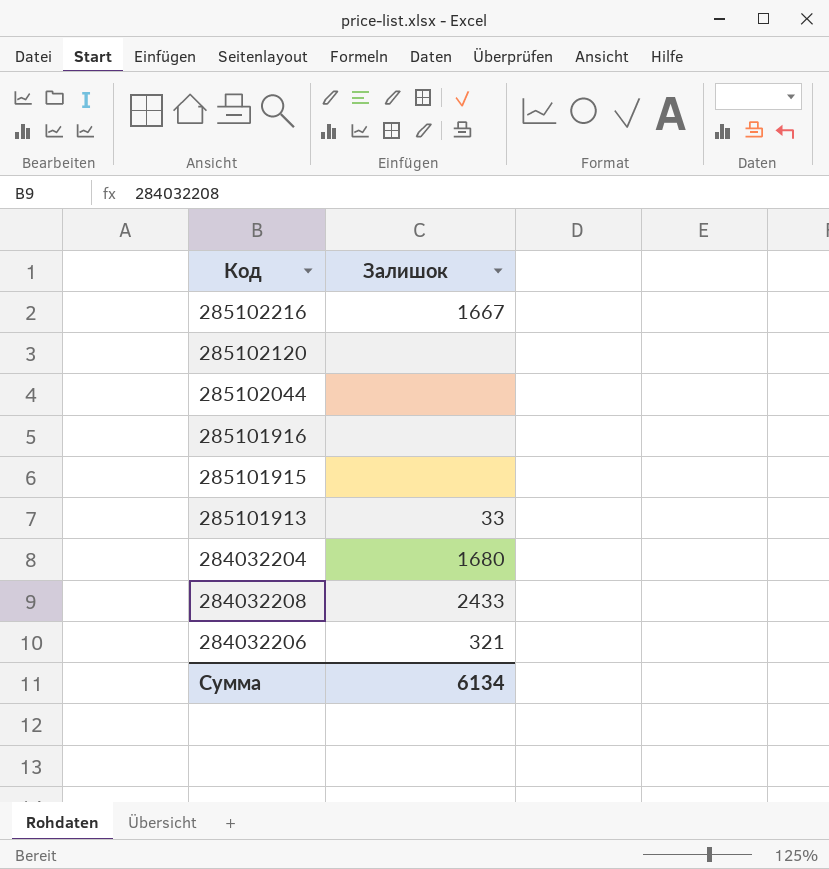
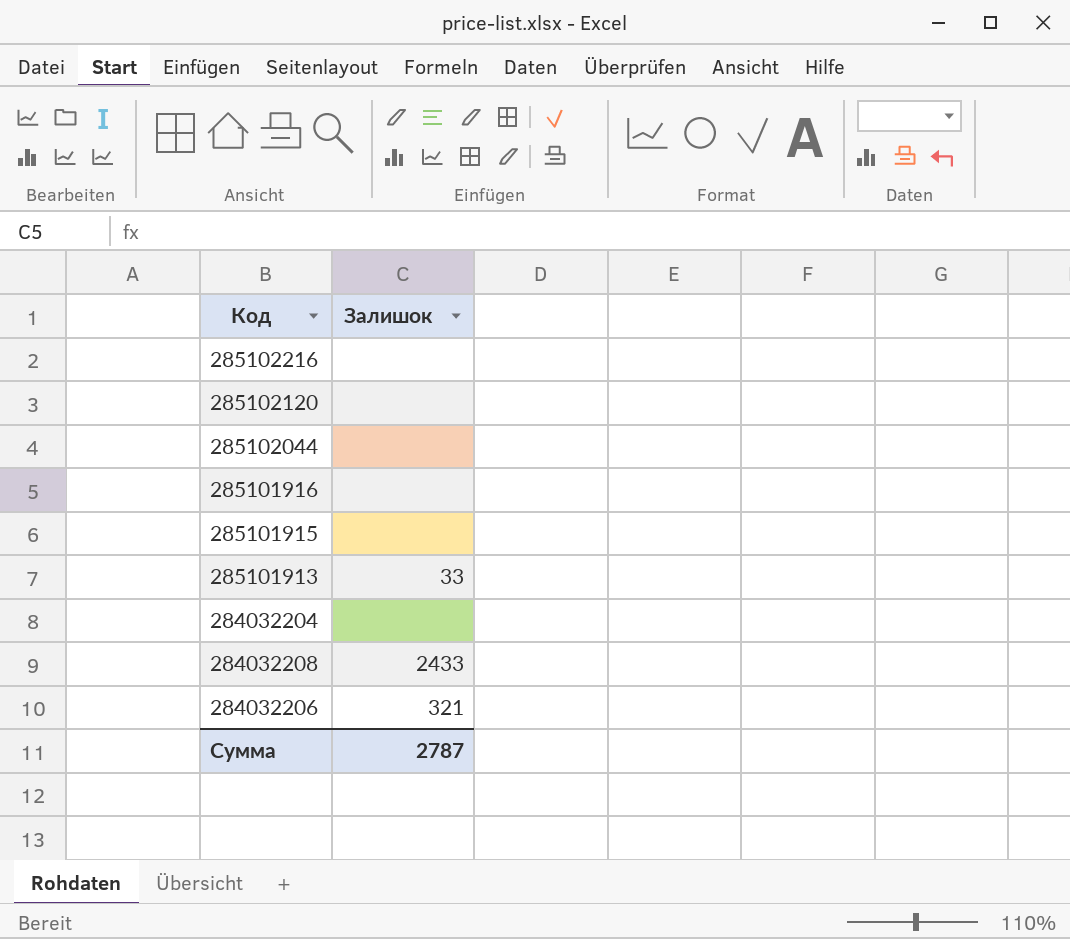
285102216 | Залишок: 1667 -> none
284032204 | Залишок: 1680 -> none
Сумма | Залишок: 6134 -> 2787

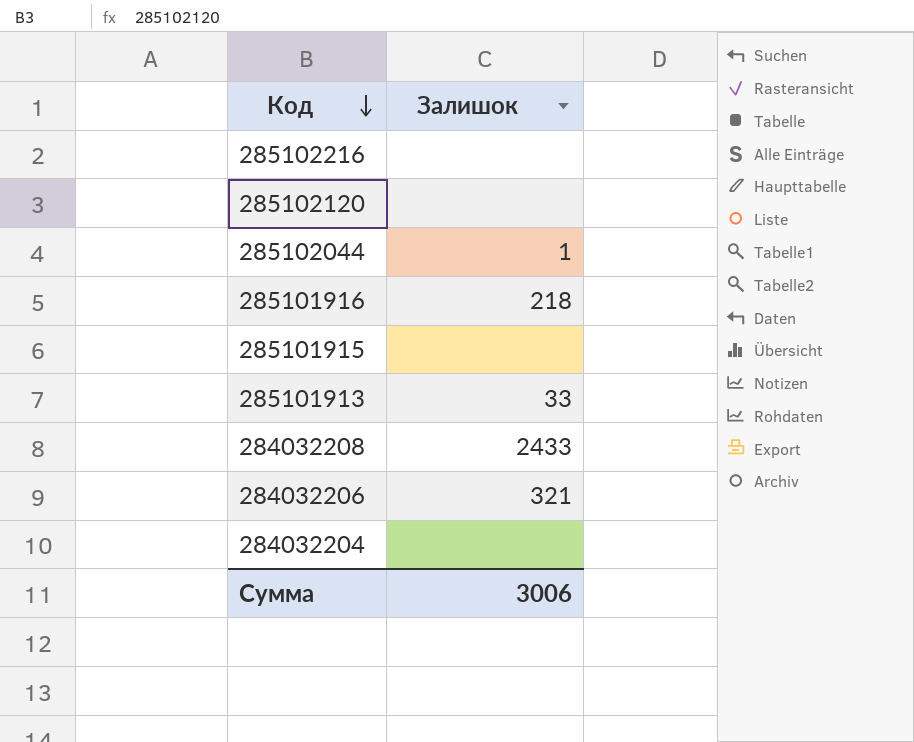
row order: none -> Код descending
285102044 | Залишок: none -> 1
285101916 | Залишок: none -> 218
Сумма | Залишок: 2787 -> 3006

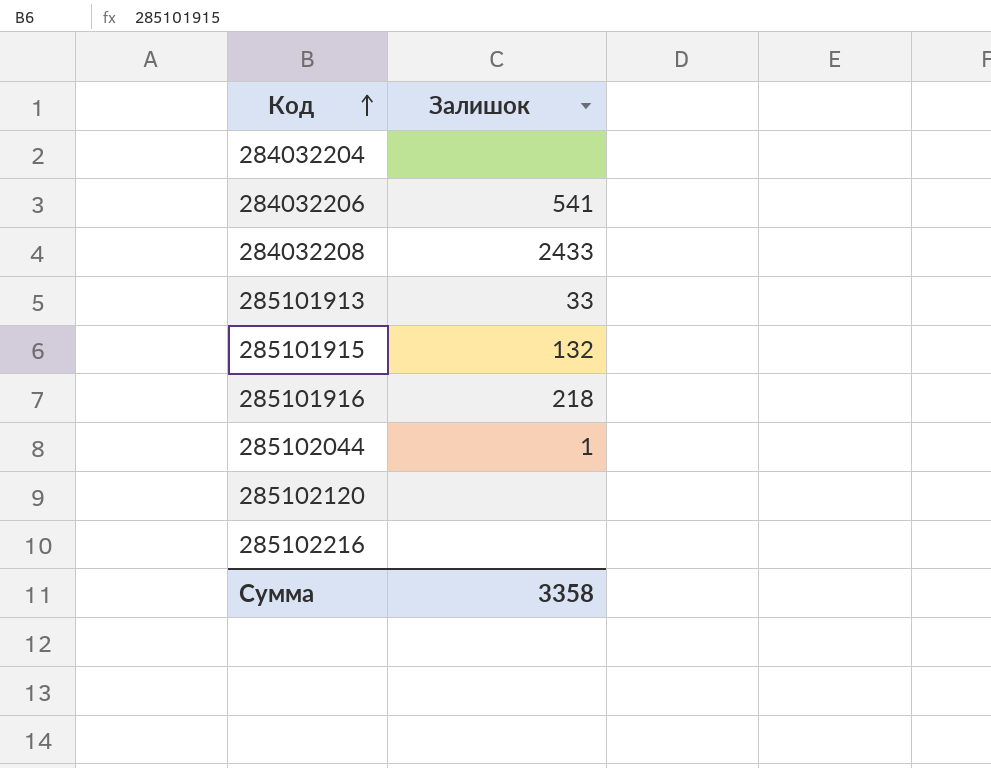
row order: Код descending -> Код ascending
284032206 | Залишок: 321 -> 541
285101915 | Залишок: none -> 132
Сумма | Залишок: 3006 -> 3358

